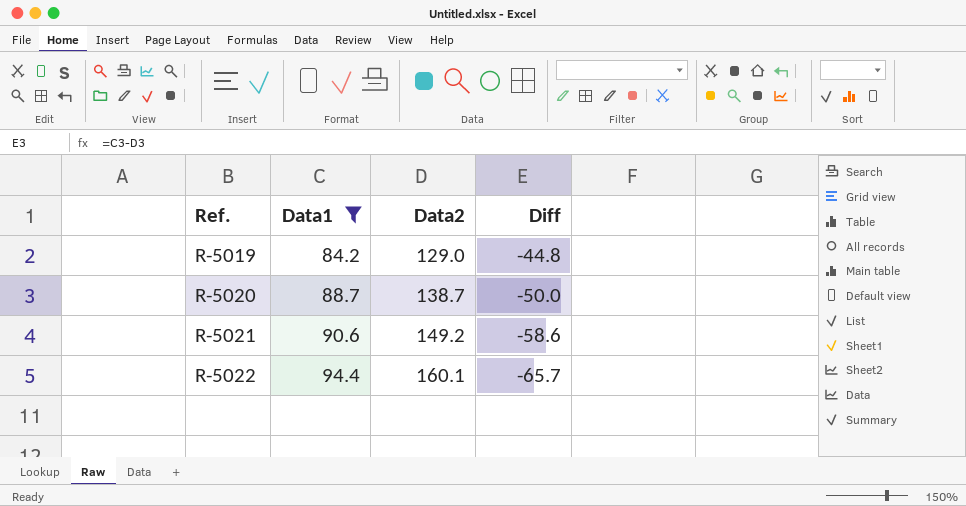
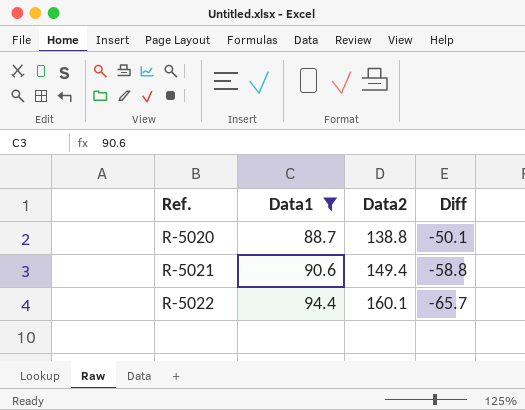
row R-5019: 84.2 | 129.0 | -44.8 -> none
R-5020 | Data2: 138.7 -> 138.8
R-5020 | Diff: -50.0 -> -50.1
R-5021 | Data2: 149.2 -> 149.4
R-5021 | Diff: -58.6 -> -58.8

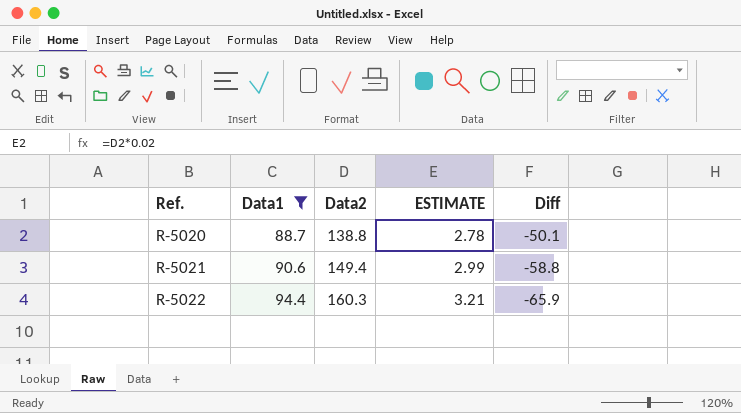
column ESTIMATE | formula: none -> [Data2] * 0.02
R-5022 | Data2: 160.1 -> 160.3
R-5022 | Diff: -65.7 -> -65.9

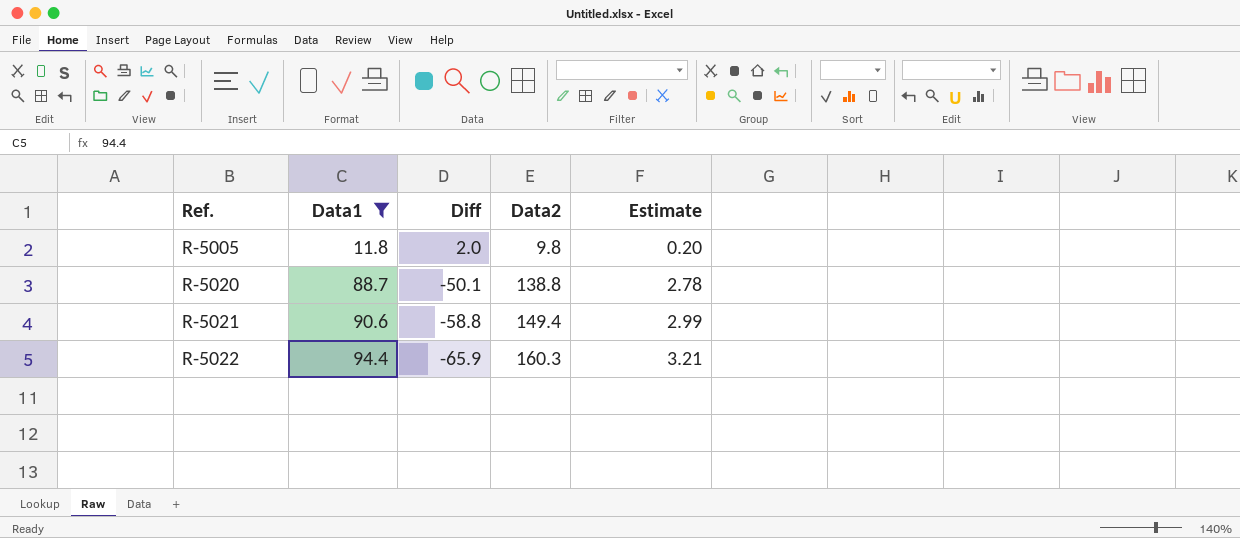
column Diff | position: 5 -> 3
column name: ESTIMATE -> Estimate
row R-5005: none -> 11.8 | 2.0 | 9.8 | 0.20

